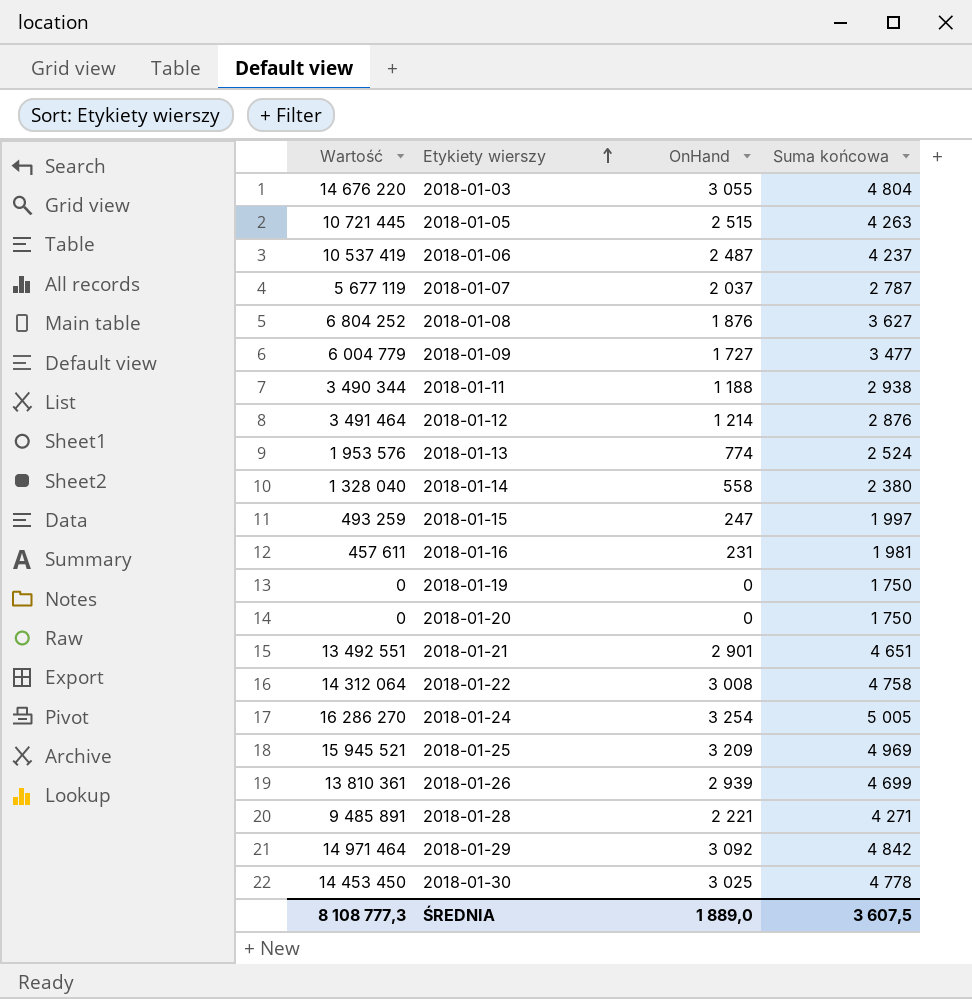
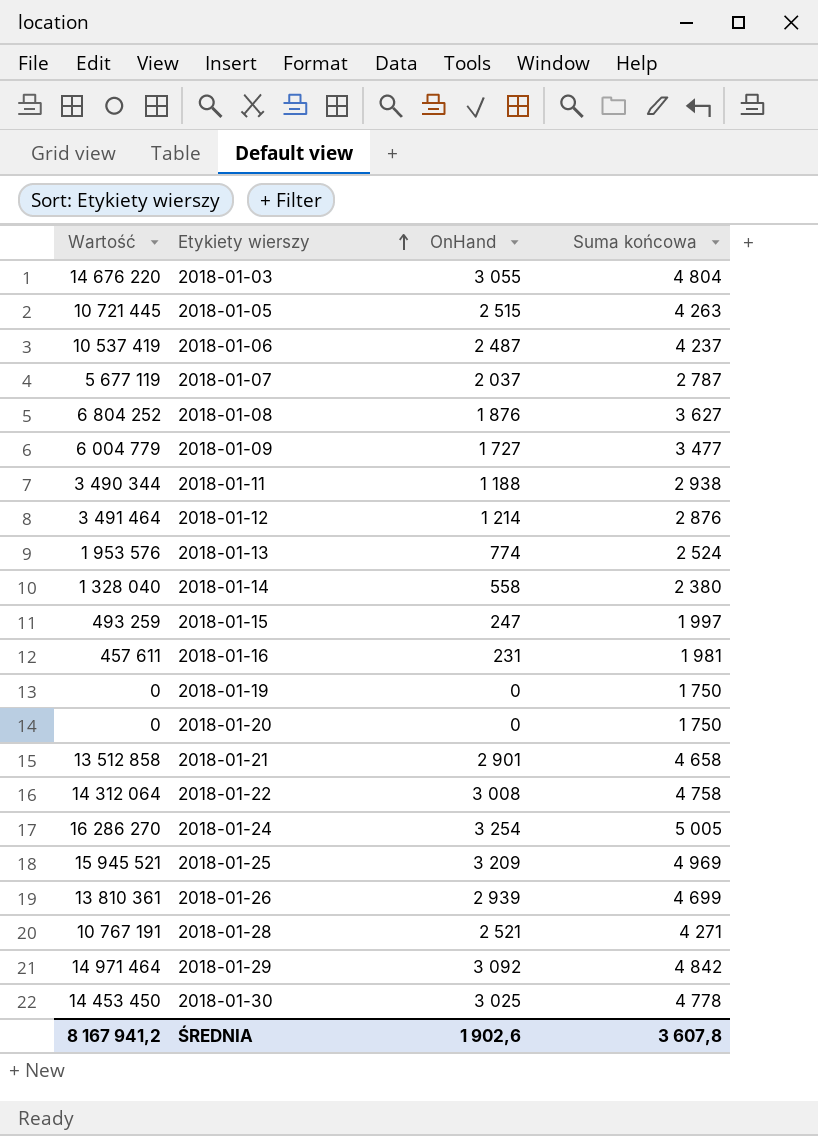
2018-01-21 | Wartość: 13 492 551 -> 13 512 858
2018-01-21 | Suma końcowa: 4 651 -> 4 658
2018-01-28 | Wartość: 9 485 891 -> 10 767 191
2018-01-28 | OnHand: 2 221 -> 2 521
ŚREDNIA | Wartość: 8 108 777,3 -> 8 167 941,2
ŚREDNIA | OnHand: 1 889,0 -> 1 902,6
ŚREDNIA | Suma końcowa: 3 607,5 -> 3 607,8

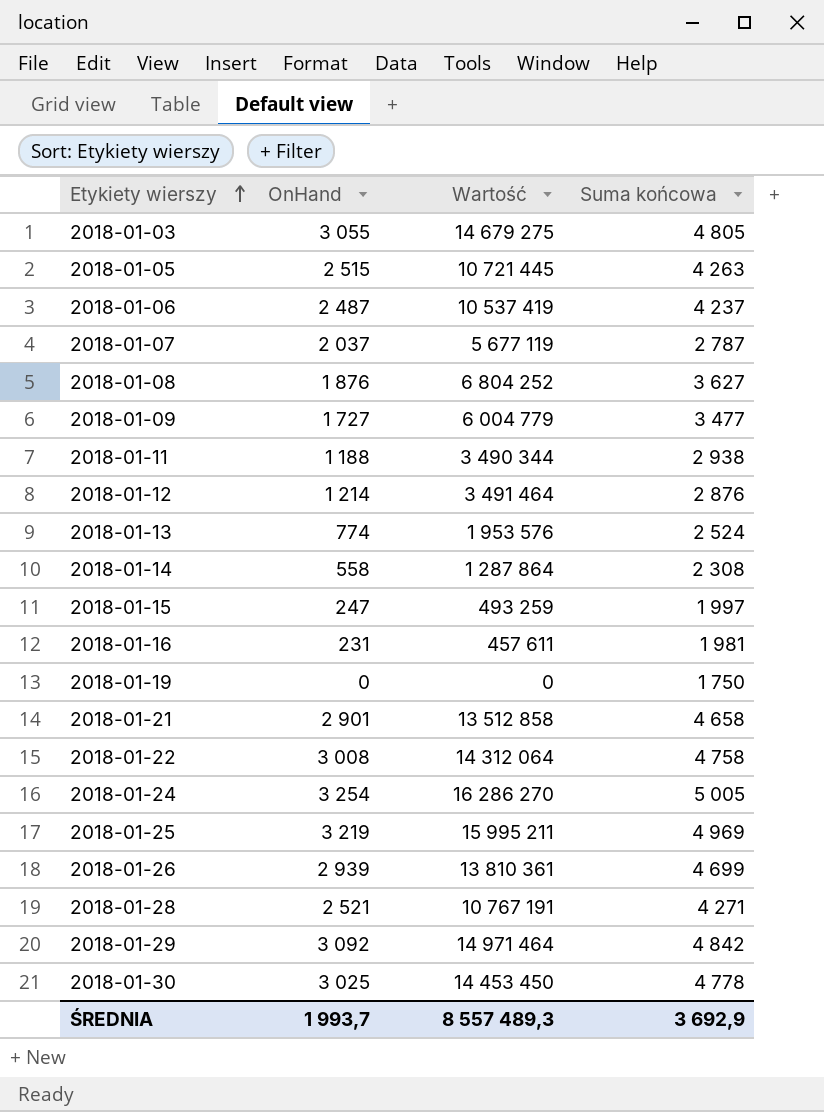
column Wartość | position: 1 -> 3
row 2018-01-20: 0 | 0 | 1 750 -> none
2018-01-03 | Wartość: 14 676 220 -> 14 679 275
2018-01-03 | Suma końcowa: 4 804 -> 4 805
2018-01-14 | Wartość: 1 328 040 -> 1 287 864
2018-01-14 | Suma końcowa: 2 380 -> 2 308
2018-01-25 | OnHand: 3 209 -> 3 219
2018-01-25 | Wartość: 15 945 521 -> 15 995 211
ŚREDNIA | OnHand: 1 902,6 -> 1 993,7
ŚREDNIA | Wartość: 8 167 941,2 -> 8 557 489,3
ŚREDNIA | Suma końcowa: 3 607,8 -> 3 692,9

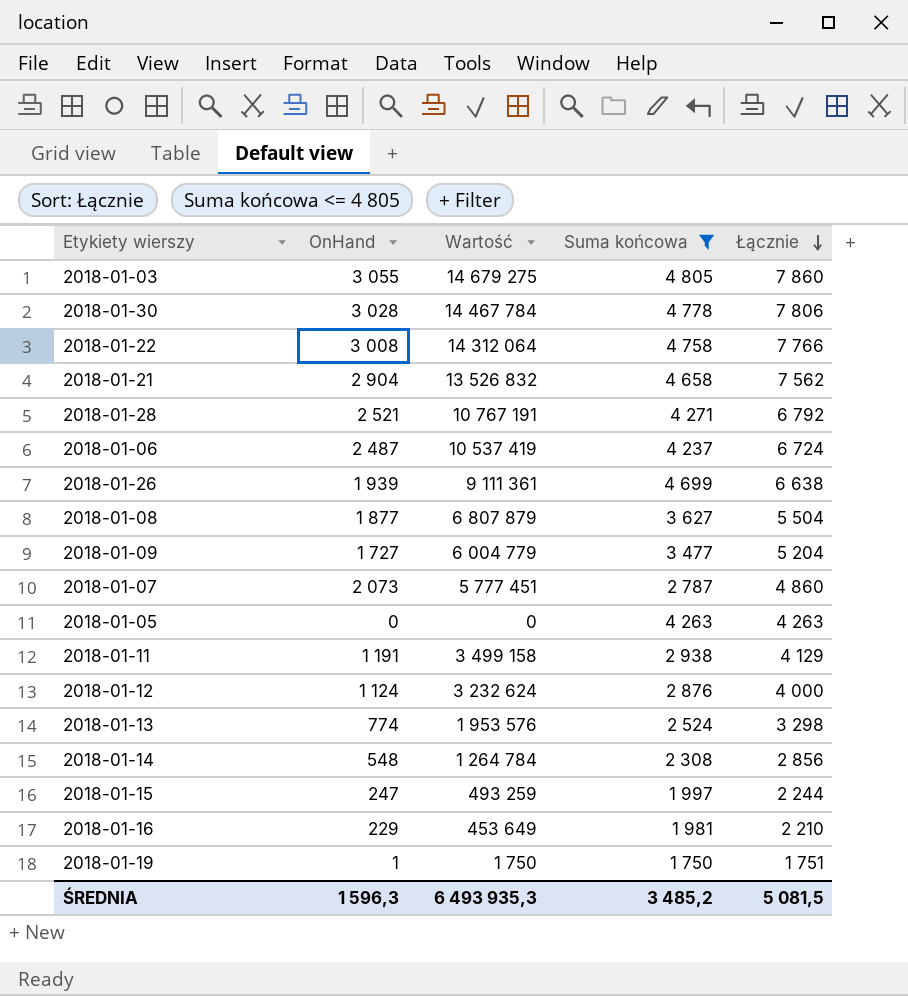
filter: none -> Suma końcowa <= 4 805
row order: Etykiety wierszy ascending -> Łącznie descending
column Łącznie | formula: none -> [OnHand] + [Suma końcowa]
2018-01-30 | OnHand: 3 025 -> 3 028
2018-01-30 | Wartość: 14 453 450 -> 14 467 784
2018-01-21 | OnHand: 2 901 -> 2 904
2018-01-21 | Wartość: 13 512 858 -> 13 526 832
2018-01-26 | OnHand: 2 939 -> 1 939
2018-01-26 | Wartość: 13 810 361 -> 9 111 361
2018-01-08 | OnHand: 1 876 -> 1 877
2018-01-08 | Wartość: 6 804 252 -> 6 807 879
2018-01-07 | OnHand: 2 037 -> 2 073
2018-01-07 | Wartość: 5 677 119 -> 5 777 451
2018-01-05 | OnHand: 2 515 -> 0
2018-01-05 | Wartość: 10 721 445 -> 0
2018-01-11 | OnHand: 1 188 -> 1 191
2018-01-11 | Wartość: 3 490 344 -> 3 499 158
2018-01-12 | OnHand: 1 214 -> 1 124
2018-01-12 | Wartość: 3 491 464 -> 3 232 624
2018-01-14 | OnHand: 558 -> 548
2018-01-14 | Wartość: 1 287 864 -> 1 264 784
2018-01-16 | OnHand: 231 -> 229
2018-01-16 | Wartość: 457 611 -> 453 649
2018-01-19 | OnHand: 0 -> 1
2018-01-19 | Wartość: 0 -> 1 750
ŚREDNIA | OnHand: 1 993,7 -> 1 596,3
ŚREDNIA | Wartość: 8 557 489,3 -> 6 493 935,3
ŚREDNIA | Suma końcowa: 3 692,9 -> 3 485,2

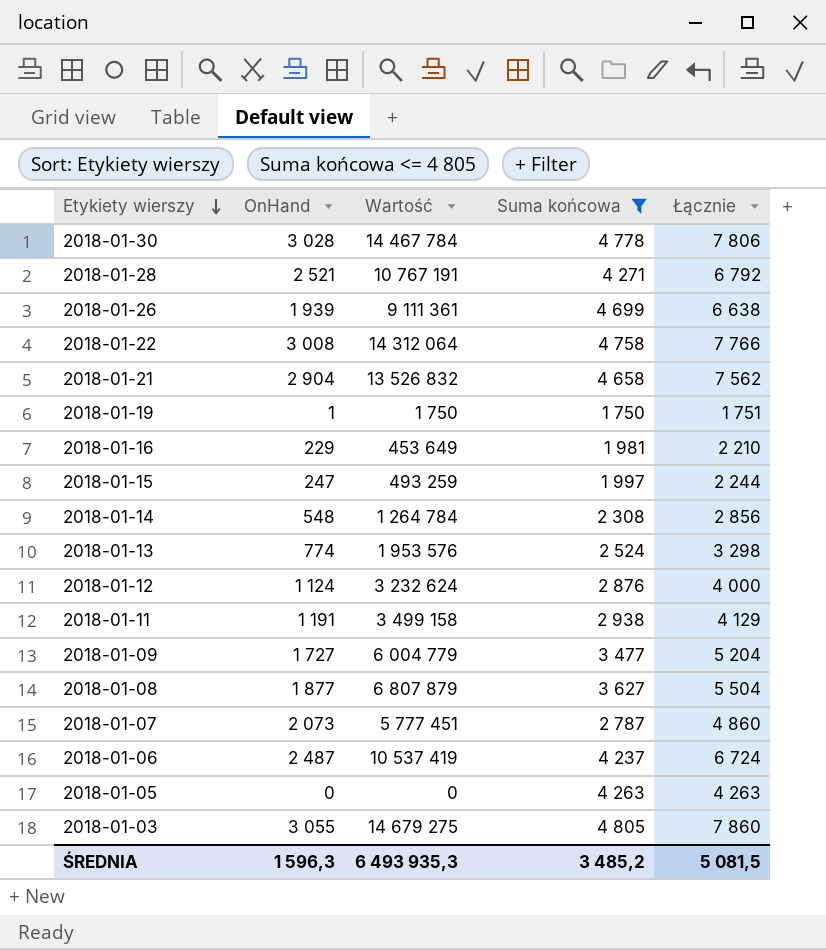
row order: Łącznie descending -> Etykiety wierszy descending

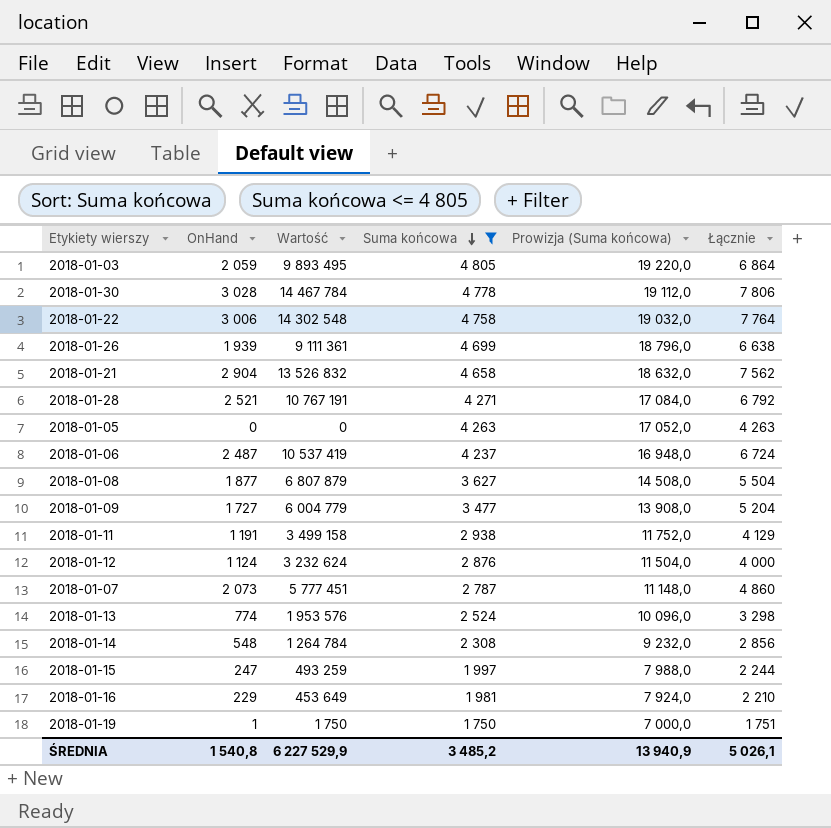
row order: Etykiety wierszy descending -> Suma końcowa descending
column Prowizja (Suma końcowa) | formula: none -> [Suma końcowa] * 4
2018-01-03 | OnHand: 3 055 -> 2 059
2018-01-03 | Wartość: 14 679 275 -> 9 893 495
2018-01-03 | Łącznie: 7 860 -> 6 864
2018-01-22 | OnHand: 3 008 -> 3 006
2018-01-22 | Wartość: 14 312 064 -> 14 302 548
2018-01-22 | Łącznie: 7 766 -> 7 764
ŚREDNIA | OnHand: 1 596,3 -> 1 540,8
ŚREDNIA | Wartość: 6 493 935,3 -> 6 227 529,9
ŚREDNIA | Łącznie: 5 081,5 -> 5 026,1

